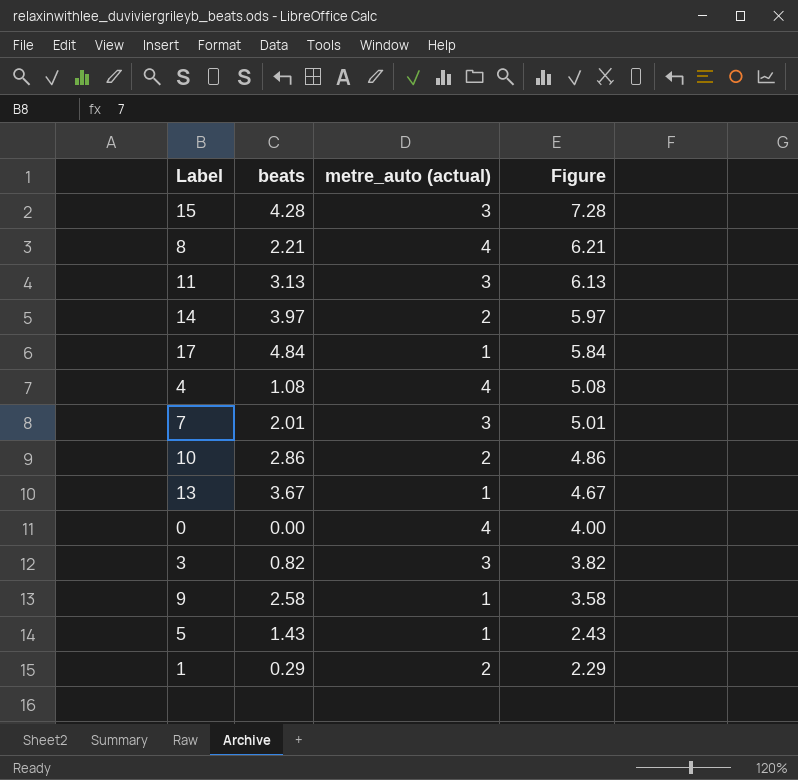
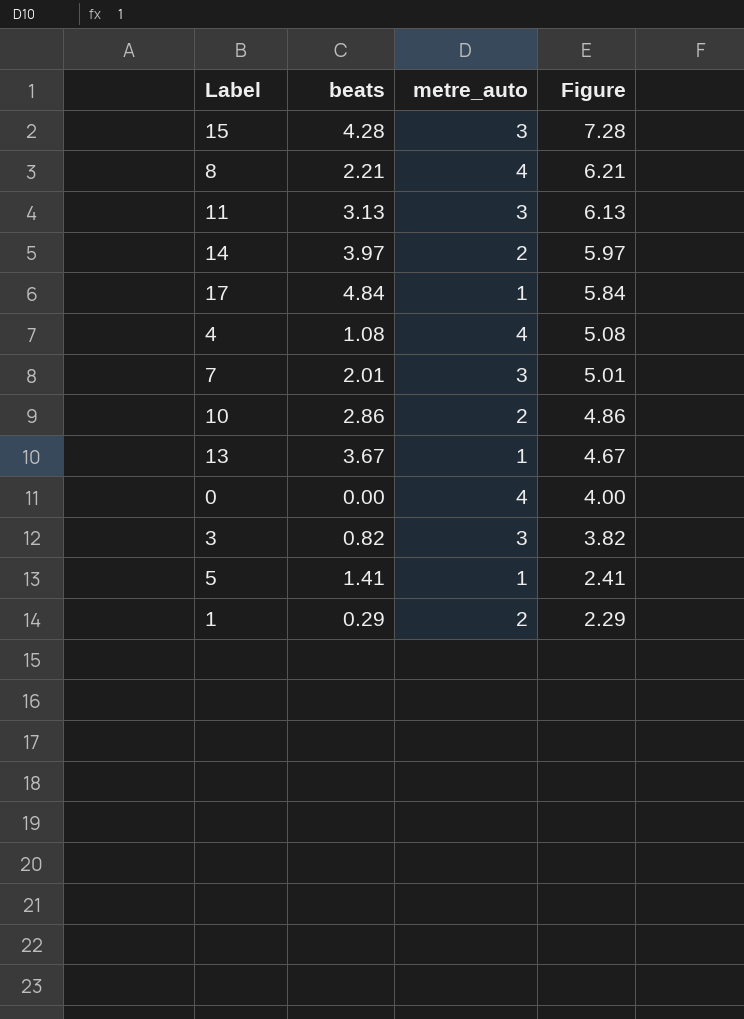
column name: metre_auto (actual) -> metre_auto
row 9: 2.58 | 1 | 3.58 -> none
5 | beats: 1.43 -> 1.41
5 | Figure: 2.43 -> 2.41

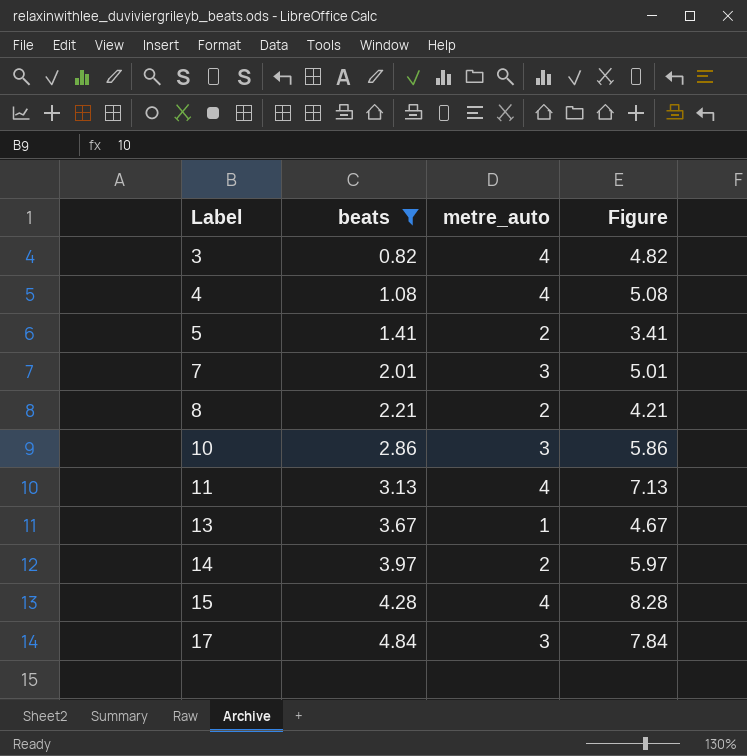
filter: none -> beats >= 0.82
row order: Figure descending -> Label ascending
3 | metre_auto: 3 -> 4
3 | Figure: 3.82 -> 4.82
5 | metre_auto: 1 -> 2
5 | Figure: 2.41 -> 3.41
8 | metre_auto: 4 -> 2
8 | Figure: 6.21 -> 4.21
10 | metre_auto: 2 -> 3
10 | Figure: 4.86 -> 5.86
11 | metre_auto: 3 -> 4
11 | Figure: 6.13 -> 7.13
15 | metre_auto: 3 -> 4
15 | Figure: 7.28 -> 8.28
17 | metre_auto: 1 -> 3
17 | Figure: 5.84 -> 7.84

